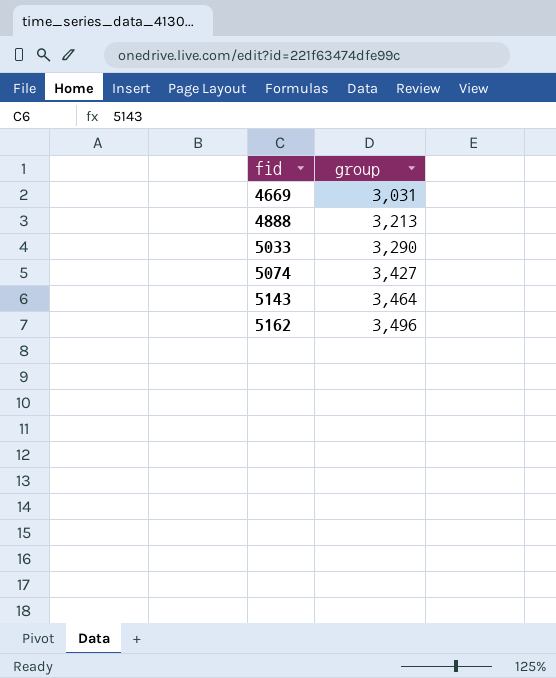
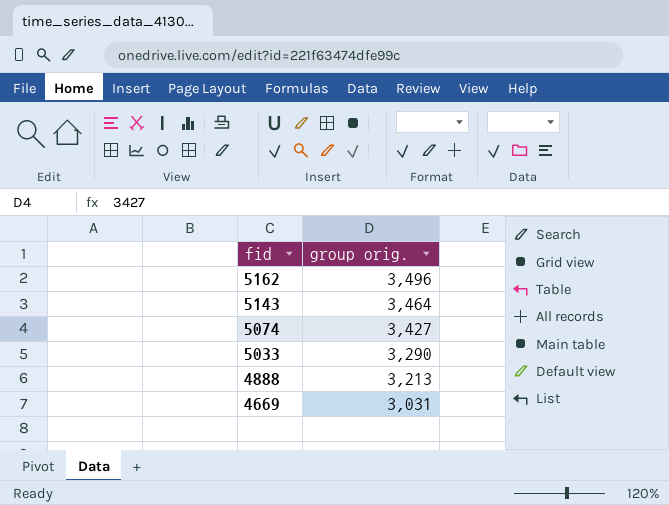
row order: fid ascending -> fid descending
column name: group -> group orig.

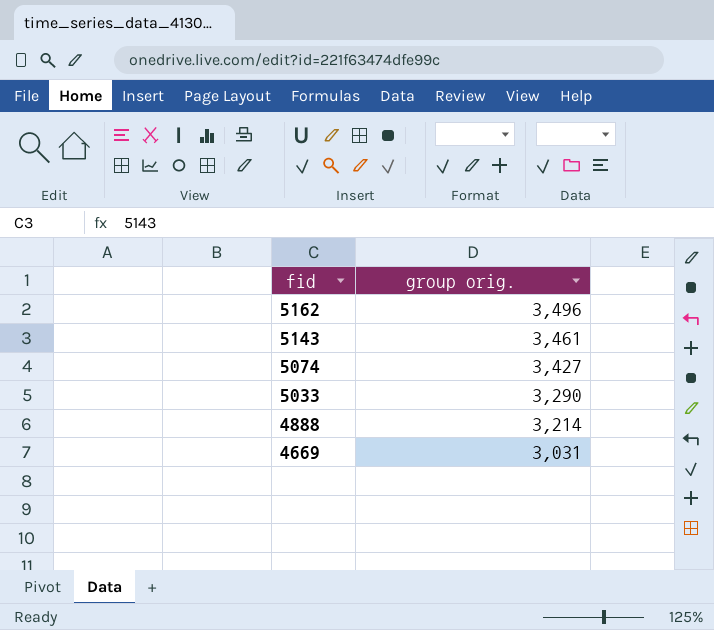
5143 | group orig.: 3,464 -> 3,461
4888 | group orig.: 3,213 -> 3,214

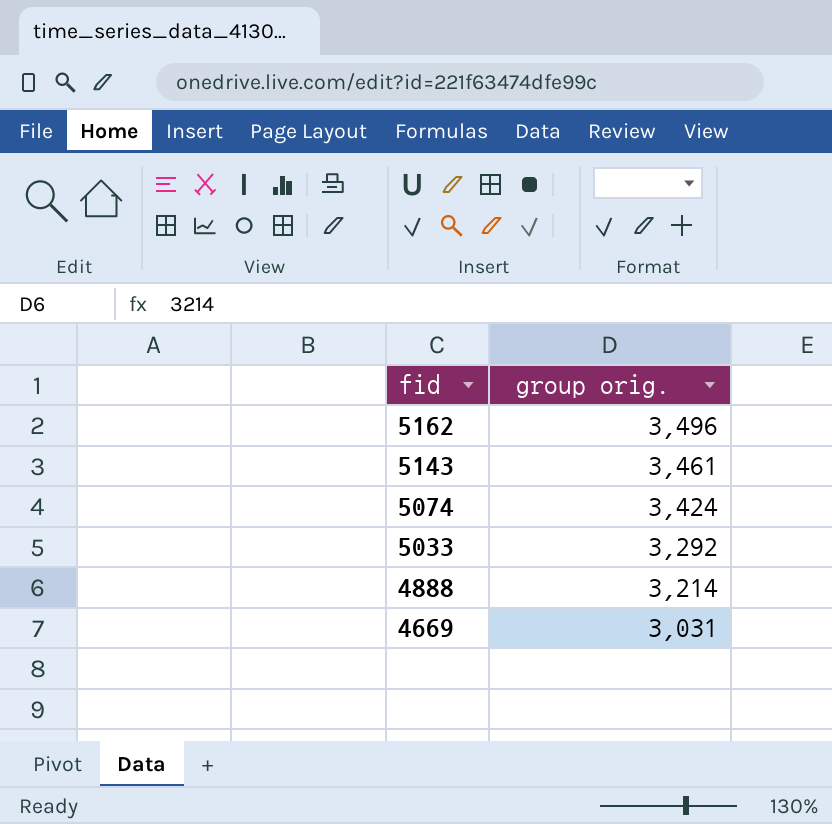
5074 | group orig.: 3,427 -> 3,424
5033 | group orig.: 3,290 -> 3,292

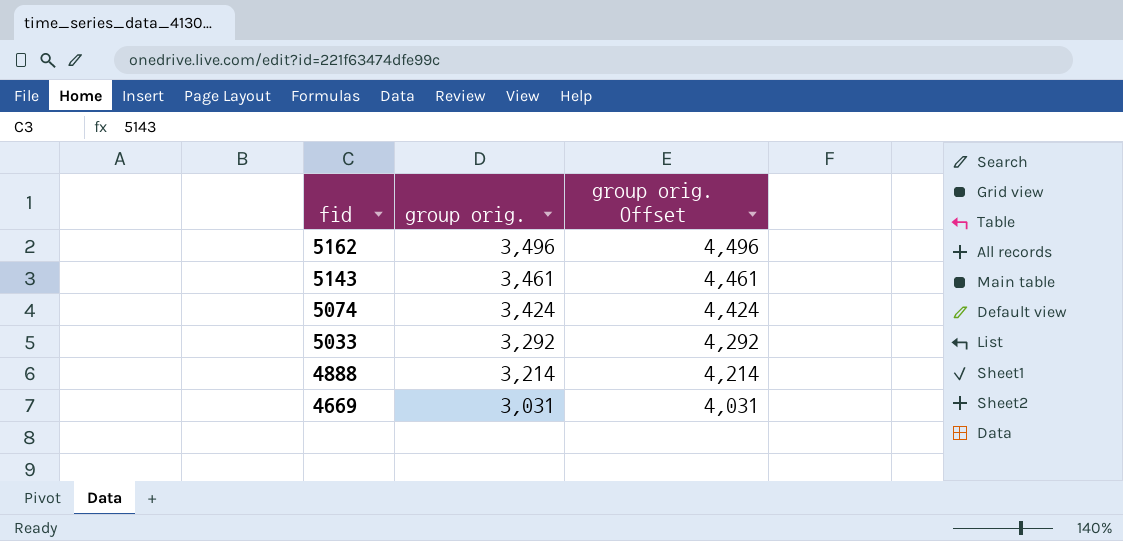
column group orig. Offset | formula: none -> [group orig.] + 1000

